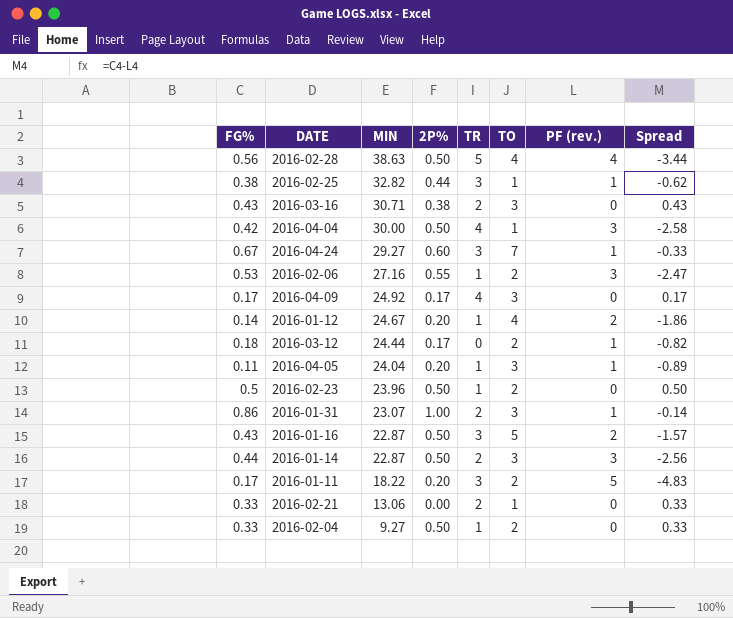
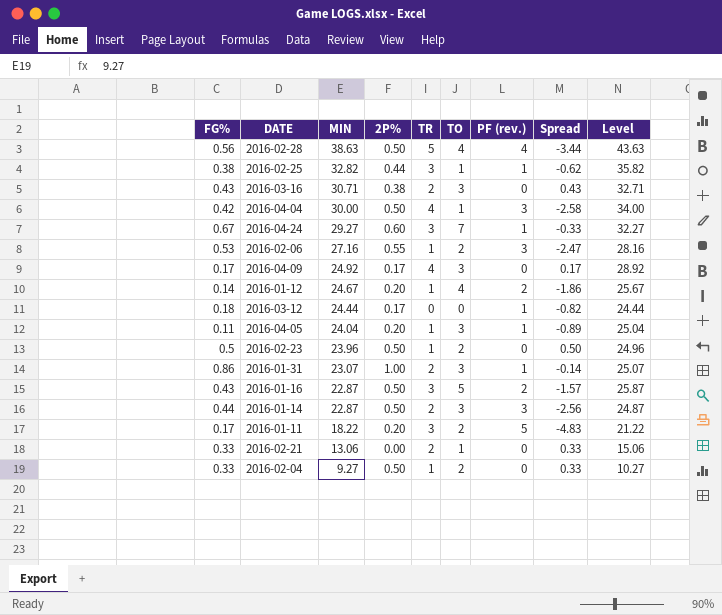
column Level | formula: none -> [MIN] + [TR]
2016-03-12 | TO: 2 -> 0

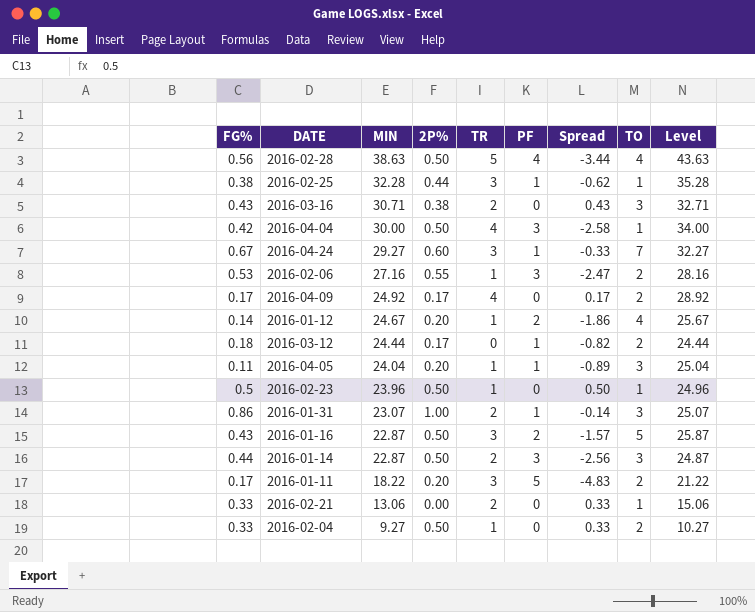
column name: PF (rev.) -> PF
column TO | position: 6 -> 8
2016-02-25 | MIN: 32.82 -> 32.28
2016-02-25 | Level: 35.82 -> 35.28
2016-04-09 | TO: 3 -> 2
2016-03-12 | TO: 0 -> 2
2016-02-23 | TO: 2 -> 1

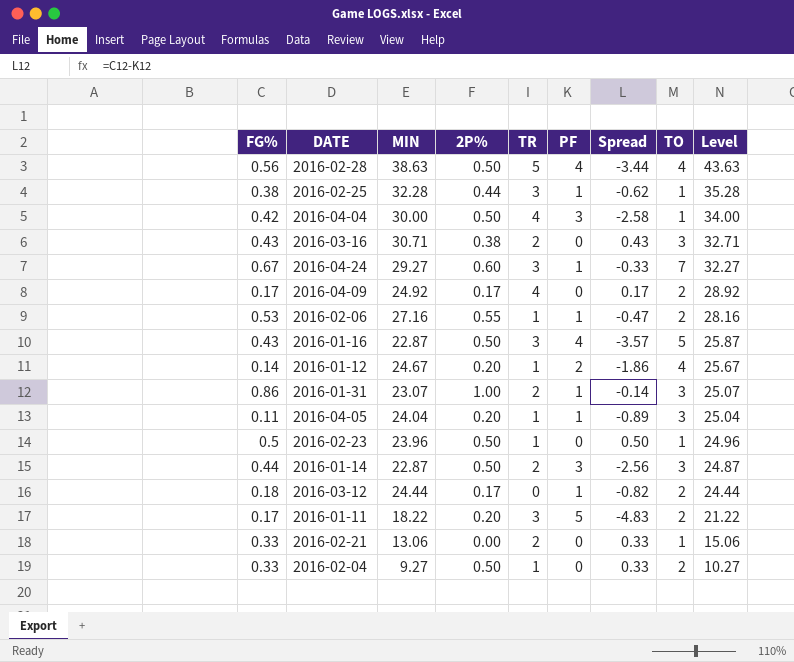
row order: MIN descending -> Level descending
2016-02-06 | PF: 3 -> 1
2016-02-06 | Spread: -2.47 -> -0.47
2016-01-16 | PF: 2 -> 4
2016-01-16 | Spread: -1.57 -> -3.57

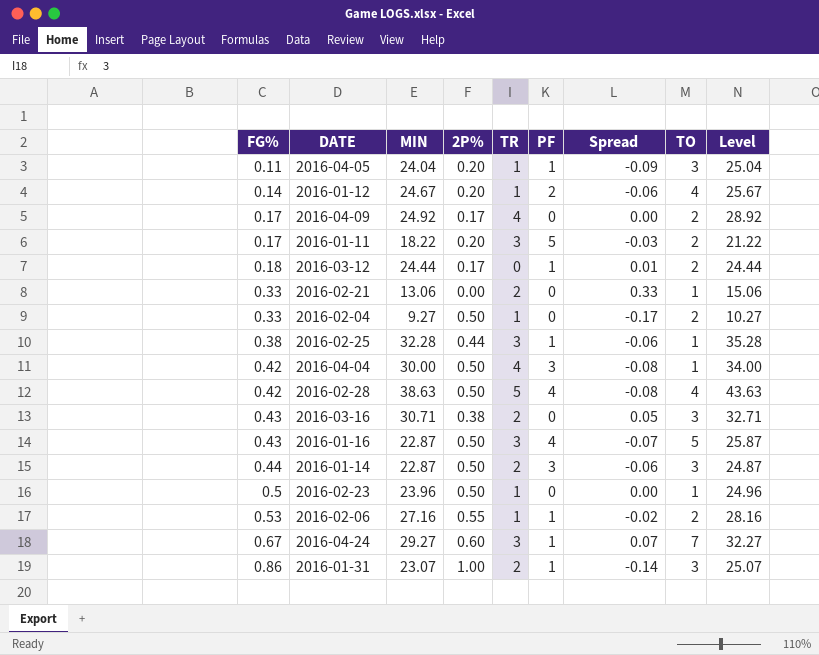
row order: Level descending -> FG% ascending
column Spread | formula: [FG%] - [PF] -> [FG%] - [2P%]
2016-02-28 | FG%: 0.56 -> 0.42

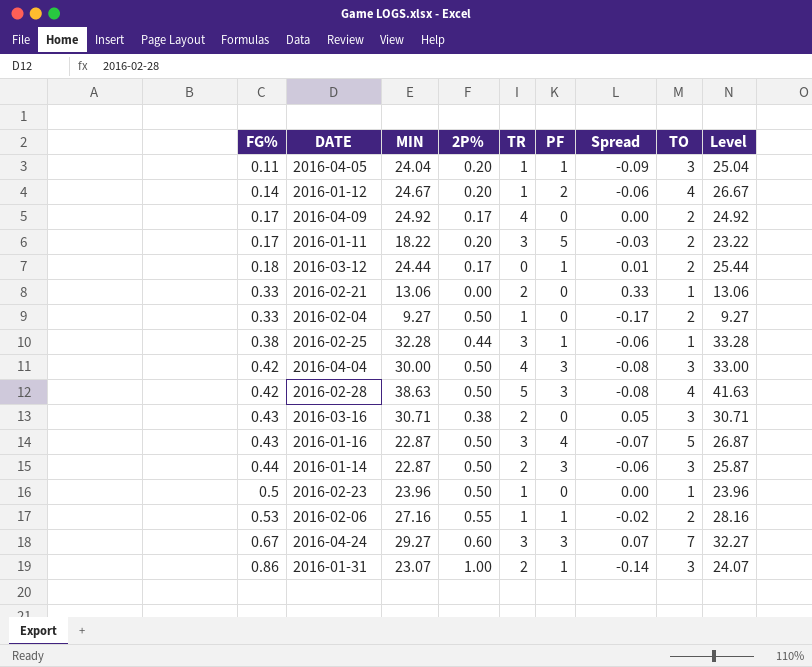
column Level | formula: [MIN] + [TR] -> [MIN] + [PF]
2016-04-04 | TO: 1 -> 3
2016-02-28 | PF: 4 -> 3
2016-04-24 | PF: 1 -> 3

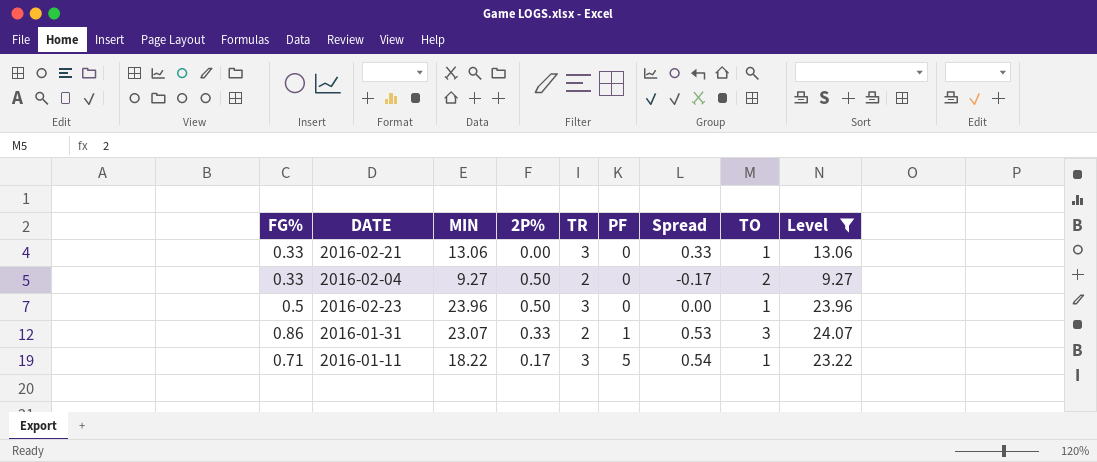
filter: none -> Level <= 24.07
row order: FG% ascending -> PF ascending
2016-02-21 | TR: 2 -> 3
2016-02-04 | TR: 1 -> 2
2016-02-23 | TR: 1 -> 3
2016-01-31 | 2P%: 1.00 -> 0.33
2016-01-31 | Spread: -0.14 -> 0.53
2016-01-11 | FG%: 0.17 -> 0.71
2016-01-11 | 2P%: 0.20 -> 0.17
2016-01-11 | Spread: -0.03 -> 0.54
2016-01-11 | TO: 2 -> 1

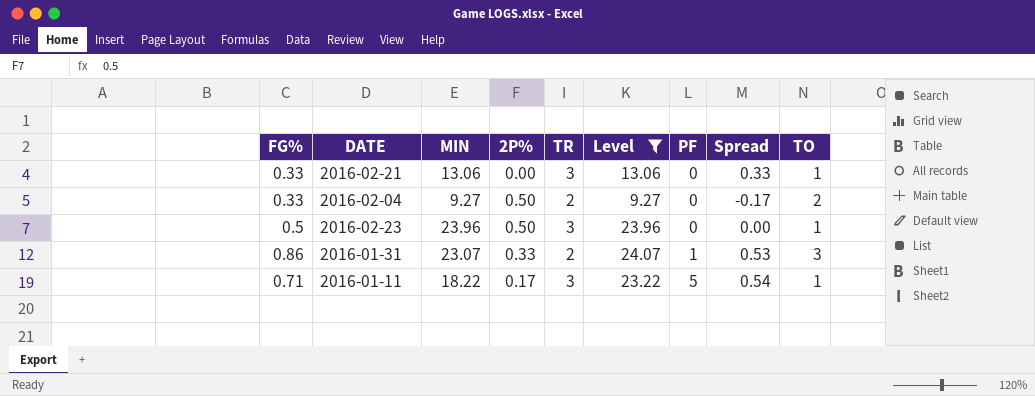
column Level | position: 9 -> 6

